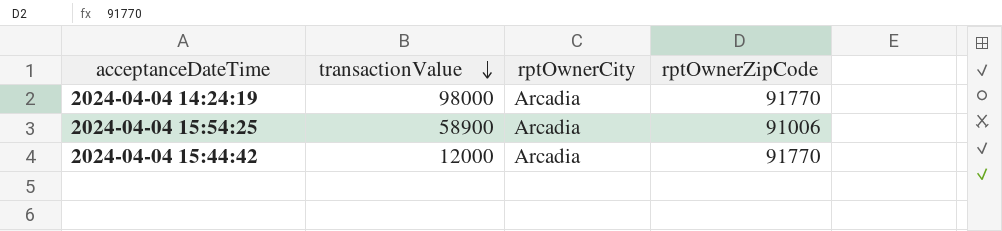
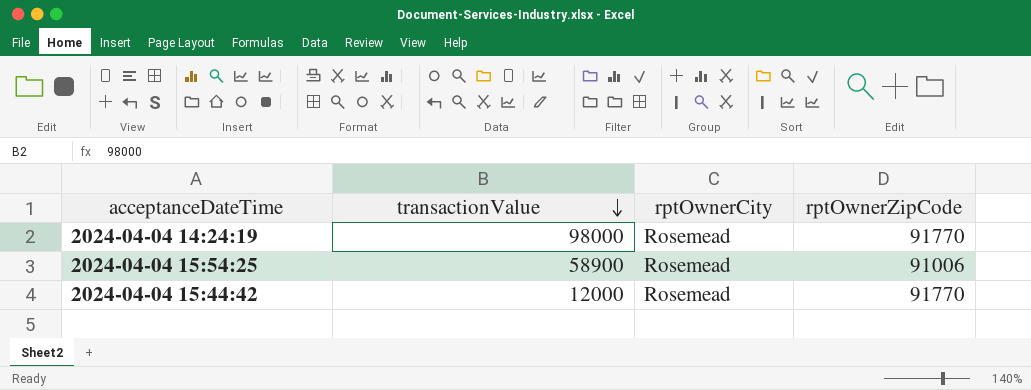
2024-04-04 14:24:19 | rptOwnerCity: Arcadia -> Rosemead
2024-04-04 15:54:25 | rptOwnerCity: Arcadia -> Rosemead
2024-04-04 15:44:42 | rptOwnerCity: Arcadia -> Rosemead

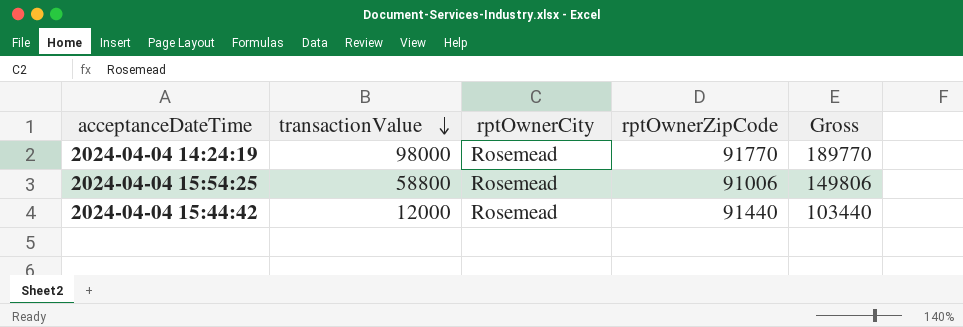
column Gross | formula: none -> [transactionValue] + [rptOwnerZipCode]
2024-04-04 15:54:25 | transactionValue: 58900 -> 58800
2024-04-04 15:44:42 | rptOwnerZipCode: 91770 -> 91440

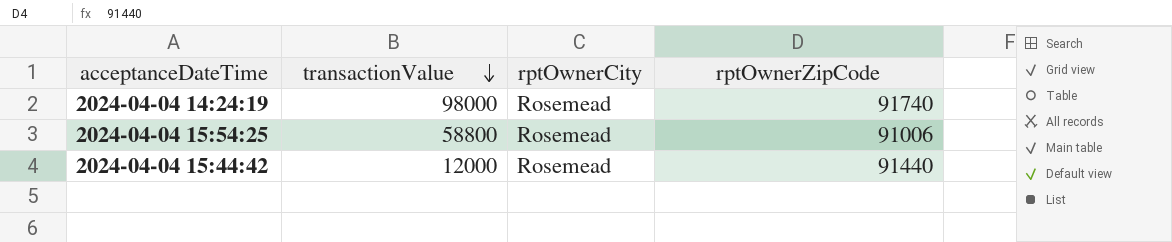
column Gross | formula: [transactionValue] + [rptOwnerZipCode] -> none
2024-04-04 14:24:19 | rptOwnerZipCode: 91770 -> 91740

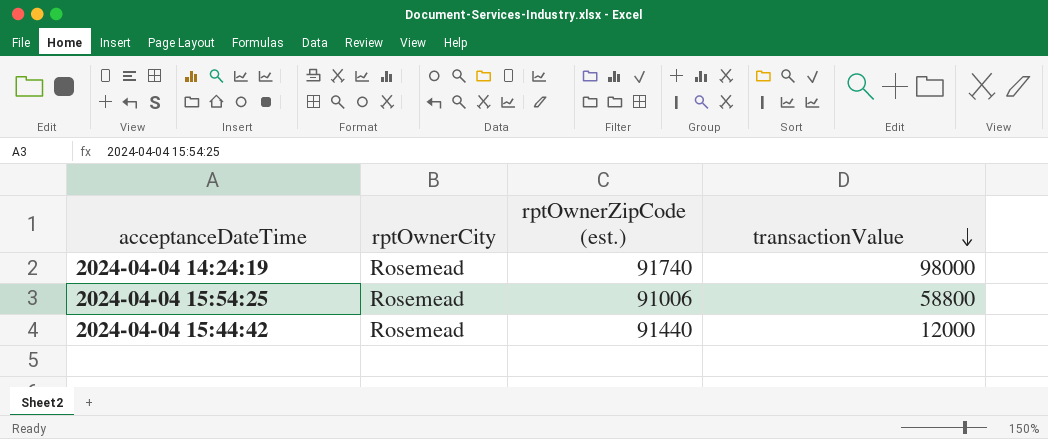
column name: rptOwnerZipCode -> rptOwnerZipCode (est.)
column transactionValue | position: 2 -> 4

